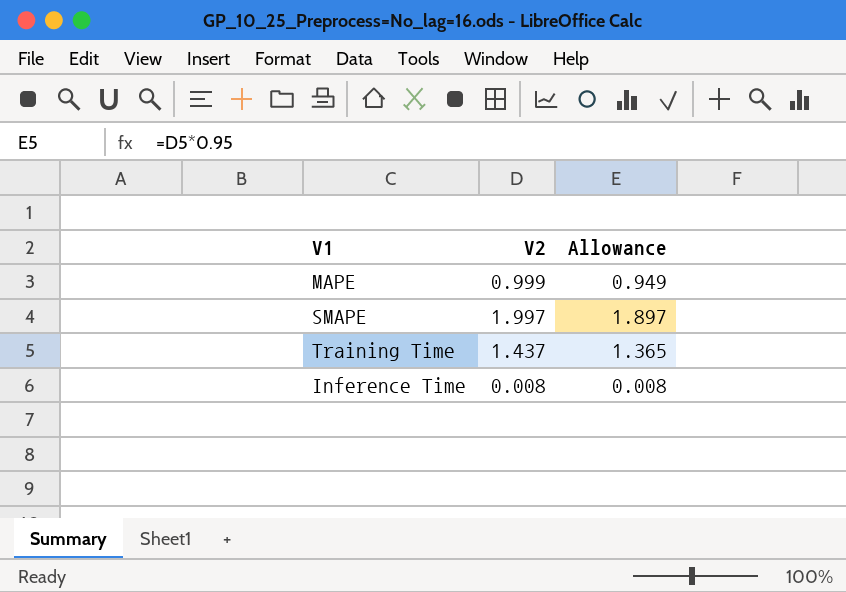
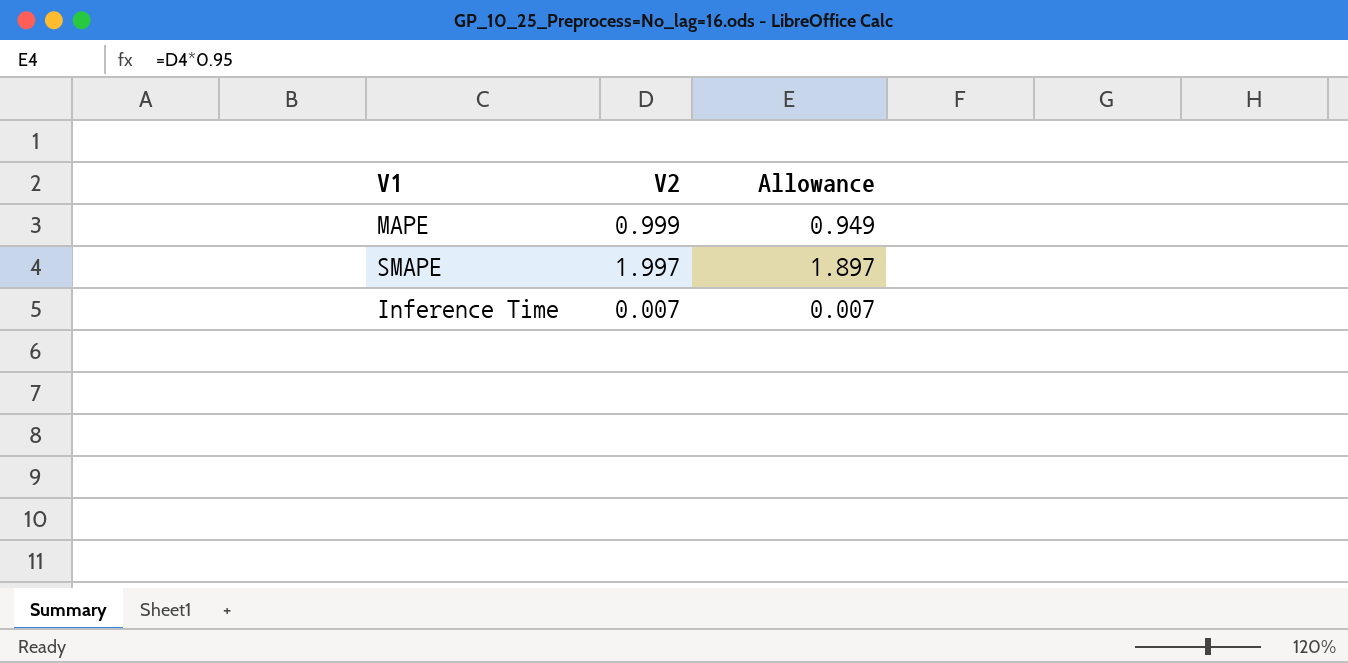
row Training Time: 1.437 | 1.365 -> none
Inference Time | V2: 0.008 -> 0.007
Inference Time | Allowance: 0.008 -> 0.007

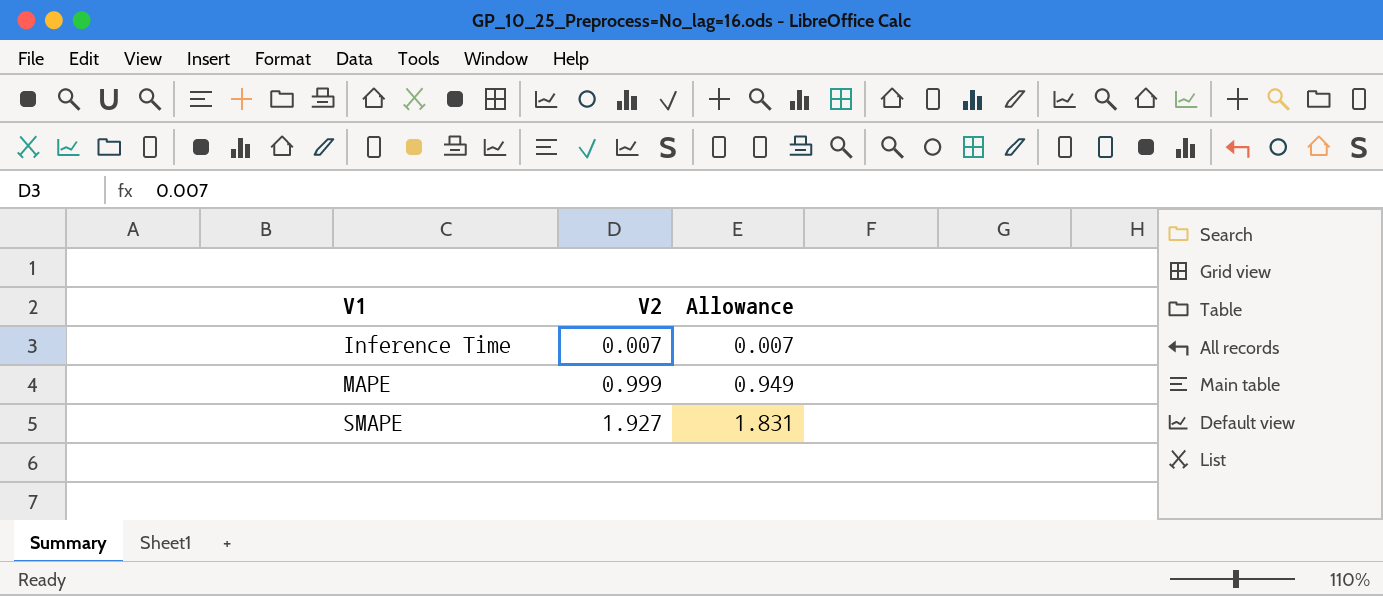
row order: none -> V1 ascending
SMAPE | V2: 1.997 -> 1.927
SMAPE | Allowance: 1.897 -> 1.831

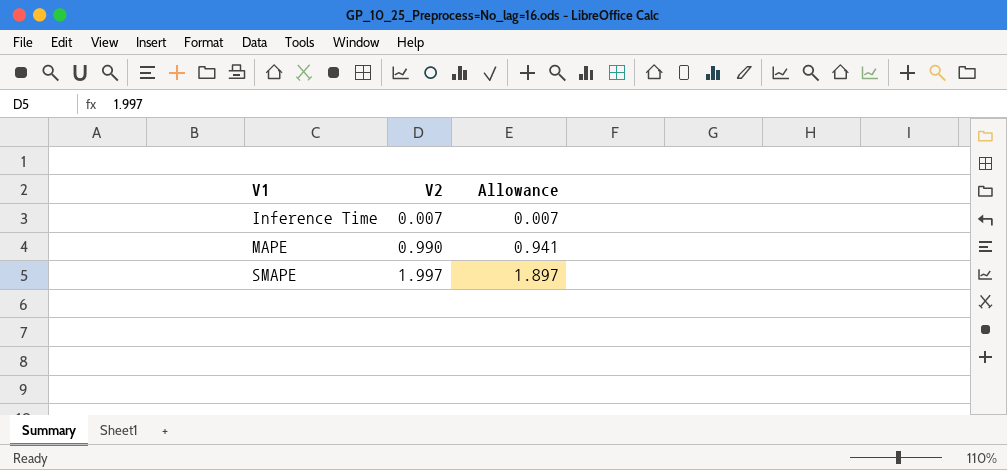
MAPE | V2: 0.999 -> 0.990
MAPE | Allowance: 0.949 -> 0.941
SMAPE | V2: 1.927 -> 1.997
SMAPE | Allowance: 1.831 -> 1.897

